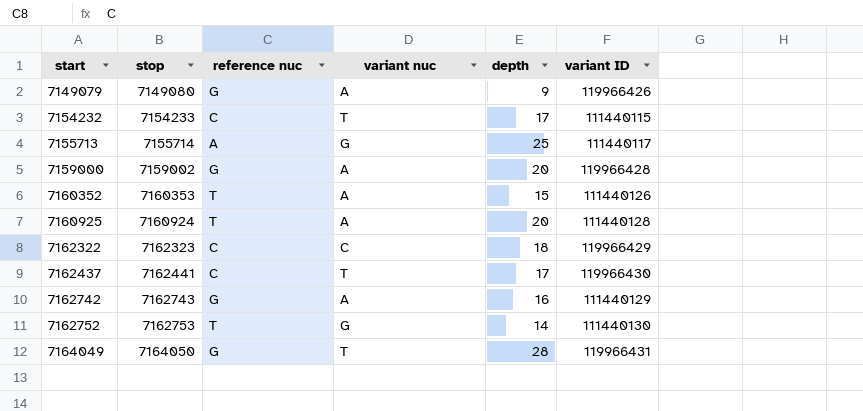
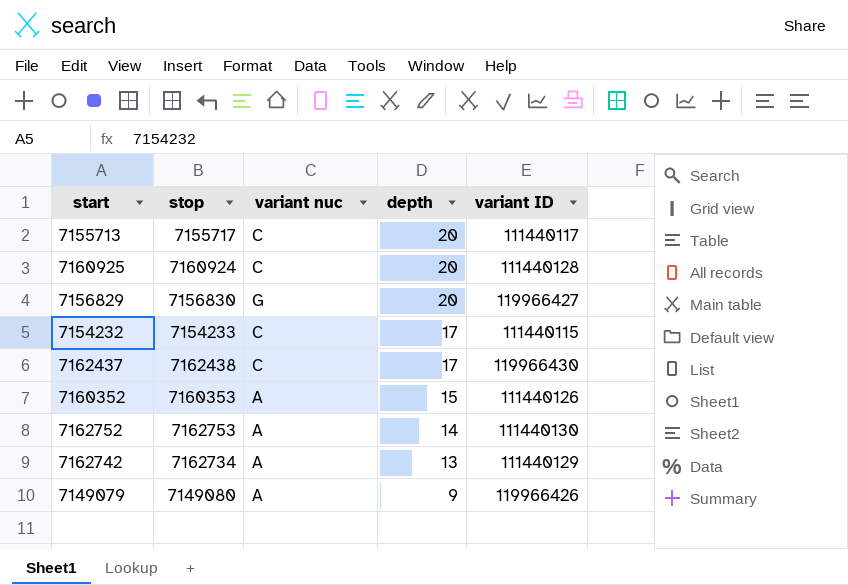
row order: start ascending -> depth descending
column reference nuc | position: 3 -> none
row 7159000: 7159002 | G | A | 20 | 119966428 -> none
row 7162322: 7162323 | C | C | 18 | 119966429 -> none
row 7164049: 7164050 | G | T | 28 | 119966431 -> none
7155713 | stop: 7155714 -> 7155717
7155713 | variant nuc: G -> C
7155713 | depth: 25 -> 20
7160925 | variant nuc: A -> C
row 7156829: none -> 7156830 | G | 20 | 119966427
7154232 | variant nuc: T -> C
7162437 | stop: 7162441 -> 7162438
7162437 | variant nuc: T -> C
7162752 | variant nuc: G -> A
7162742 | stop: 7162743 -> 7162734
7162742 | depth: 16 -> 13

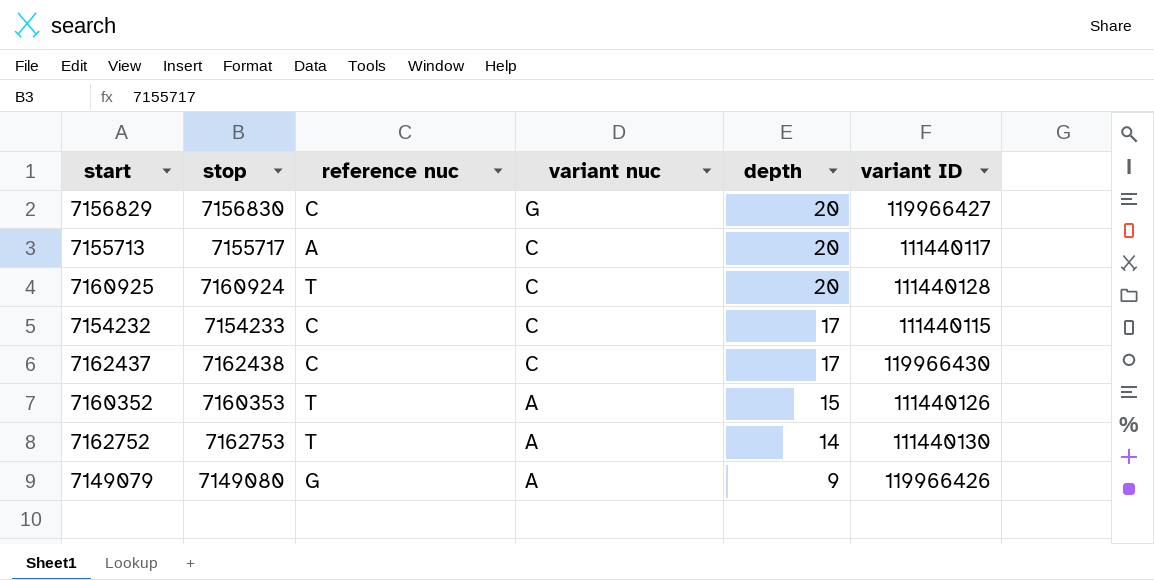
row order: depth descending -> variant nuc descending
column reference nuc | position: none -> 3
row 7162742: 7162734 | A | 13 | 111440129 -> none

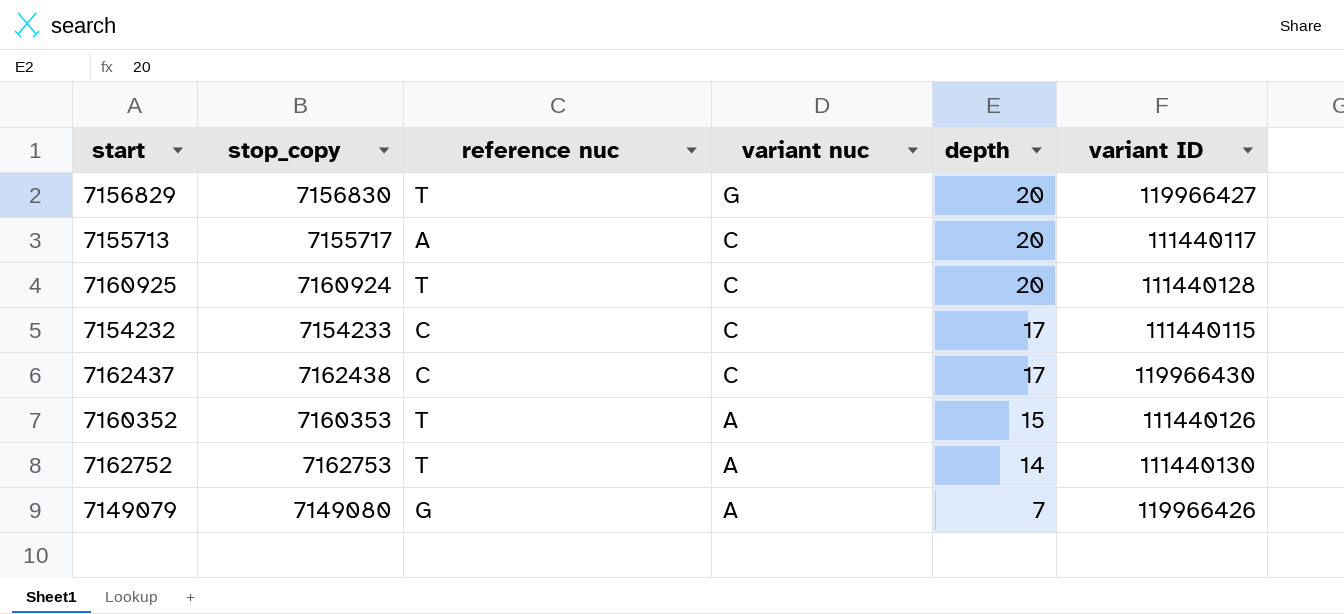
column name: stop -> stop_copy
7156829 | reference nuc: C -> T
7149079 | depth: 9 -> 7

